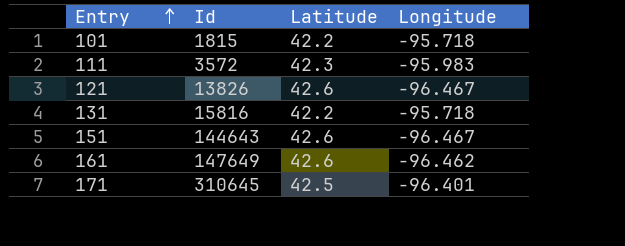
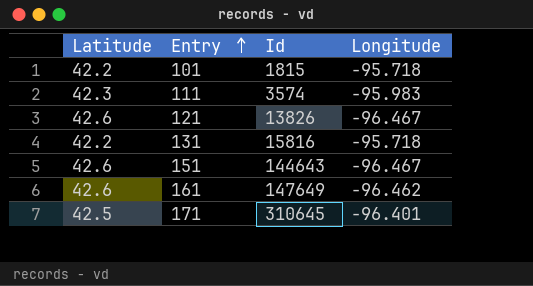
column Latitude | position: 3 -> 1
111 | Id: 3572 -> 3574

